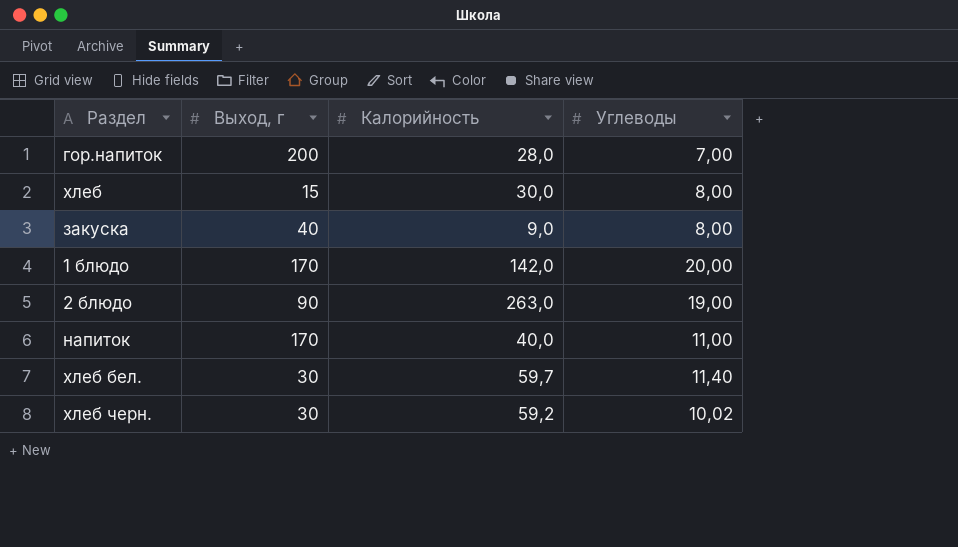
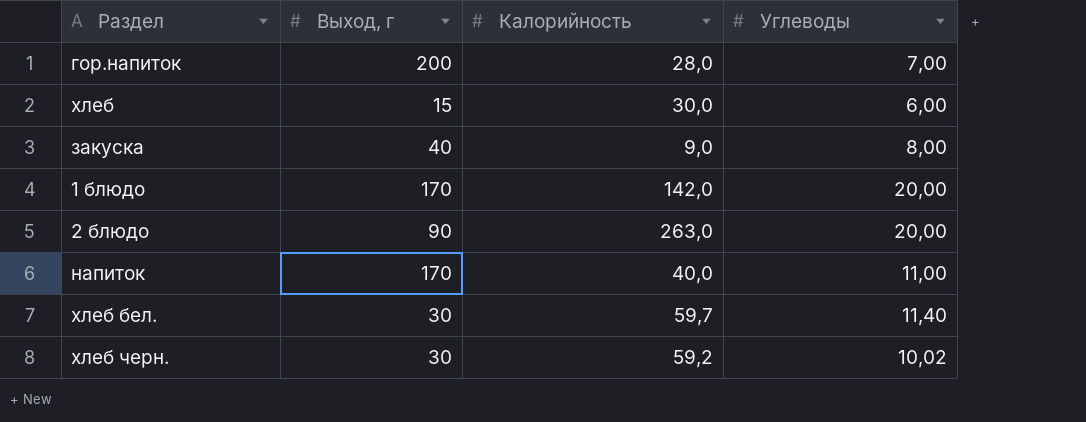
хлеб | Углеводы: 8,00 -> 6,00
2 блюдо | Углеводы: 19,00 -> 20,00

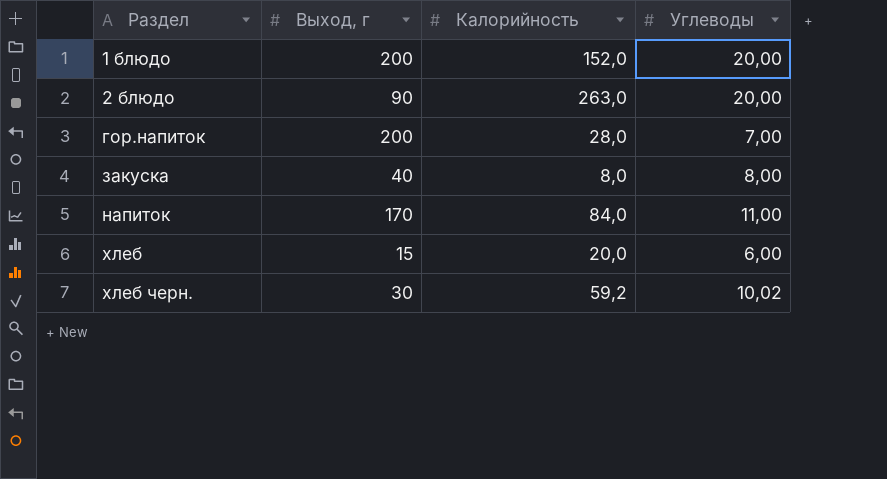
row order: none -> Раздел ascending
row хлеб бел.: 30 | 59,7 | 11,40 -> none
1 блюдо | Выход, г: 170 -> 200
1 блюдо | Калорийность: 142,0 -> 152,0
закуска | Калорийность: 9,0 -> 8,0
напиток | Калорийность: 40,0 -> 84,0
хлеб | Калорийность: 30,0 -> 20,0

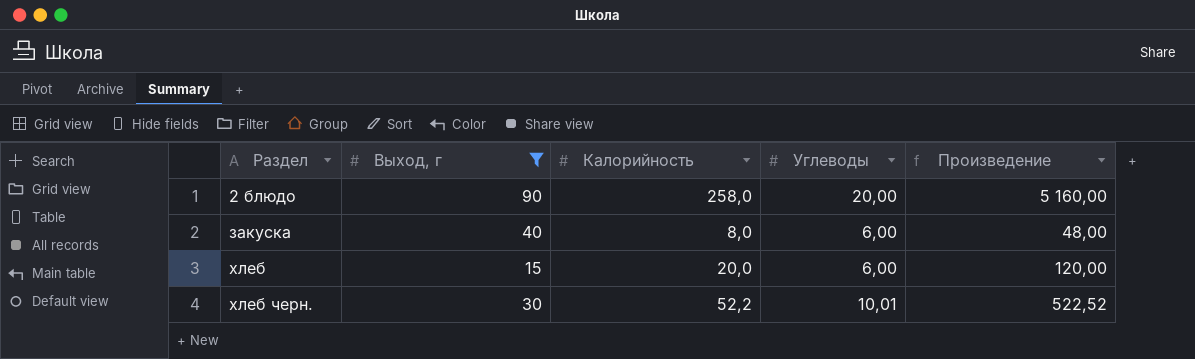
filter: none -> Выход, г <= 90
column Произведение | formula: none -> [Калорийность] * [Углеводы]
2 блюдо | Калорийность: 263,0 -> 258,0
закуска | Углеводы: 8,00 -> 6,00
хлеб черн. | Калорийность: 59,2 -> 52,2
хлеб черн. | Углеводы: 10,02 -> 10,01

